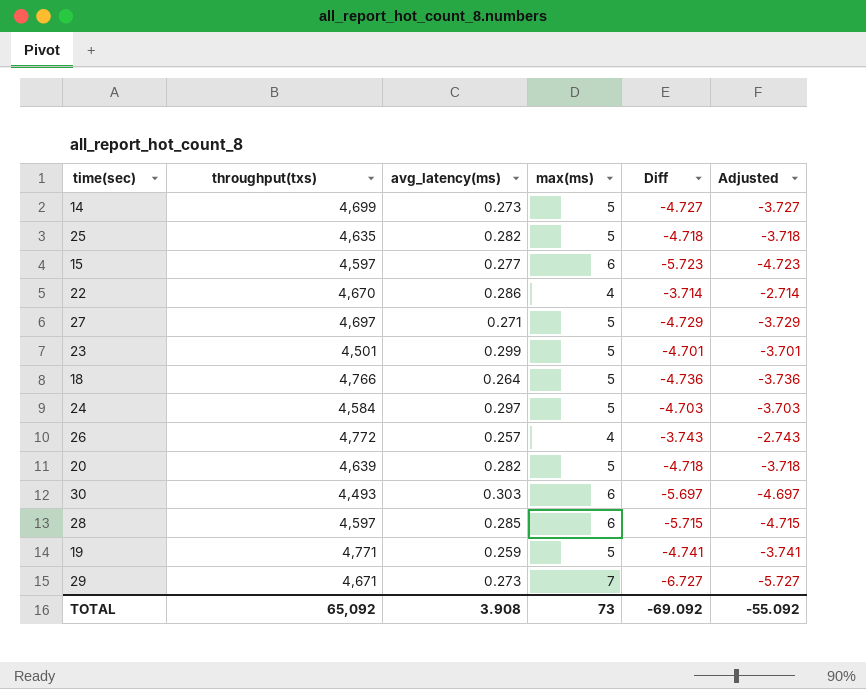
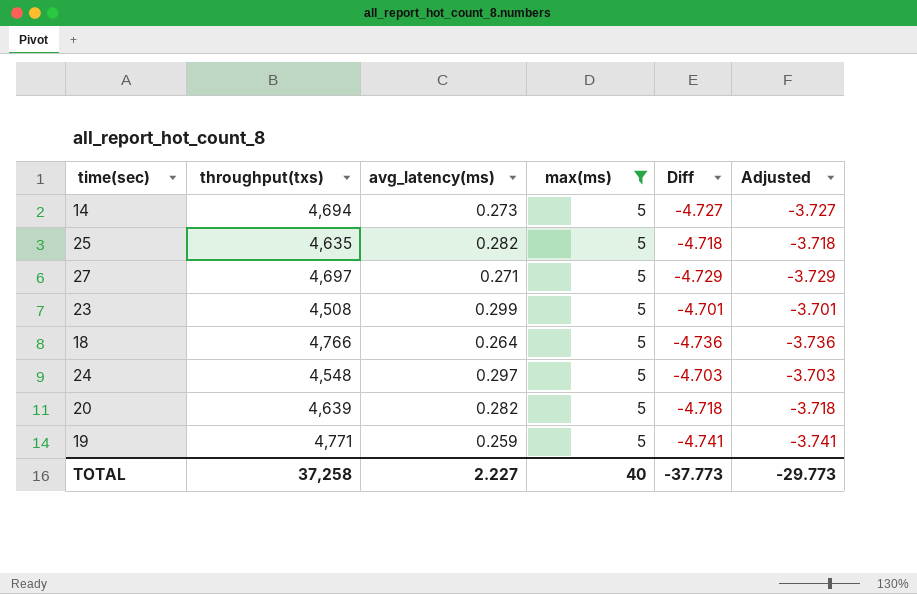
filter: none -> max(ms) = 5
14 | throughput(txs): 4,699 -> 4,694
23 | throughput(txs): 4,501 -> 4,508
24 | throughput(txs): 4,584 -> 4,548
TOTAL | throughput(txs): 65,092 -> 37,258
TOTAL | avg_latency(ms): 3.908 -> 2.227
TOTAL | max(ms): 73 -> 40
TOTAL | Diff: -69.092 -> -37.773
TOTAL | Adjusted: -55.092 -> -29.773

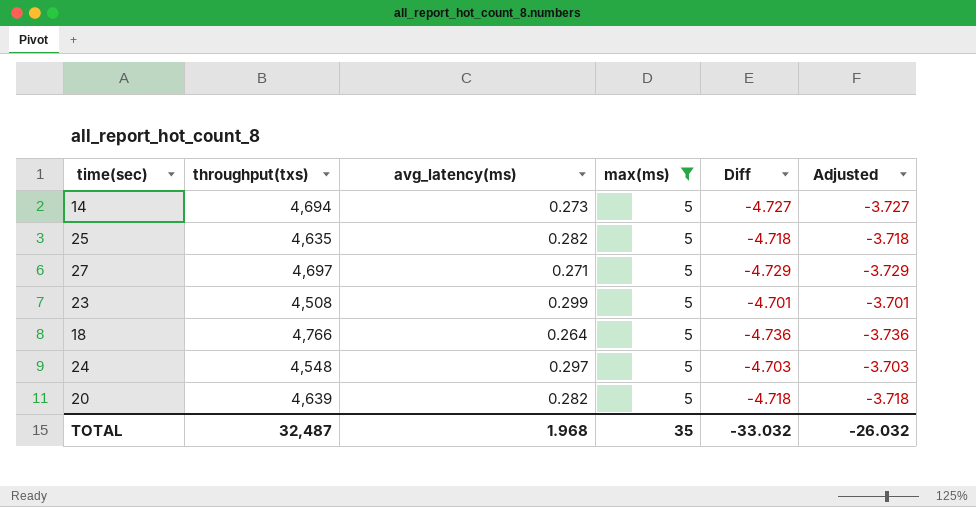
row 19: 4,771 | 0.259 | 5 | -4.741 | -3.741 -> none
TOTAL | throughput(txs): 37,258 -> 32,487
TOTAL | avg_latency(ms): 2.227 -> 1.968
TOTAL | max(ms): 40 -> 35
TOTAL | Diff: -37.773 -> -33.032
TOTAL | Adjusted: -29.773 -> -26.032

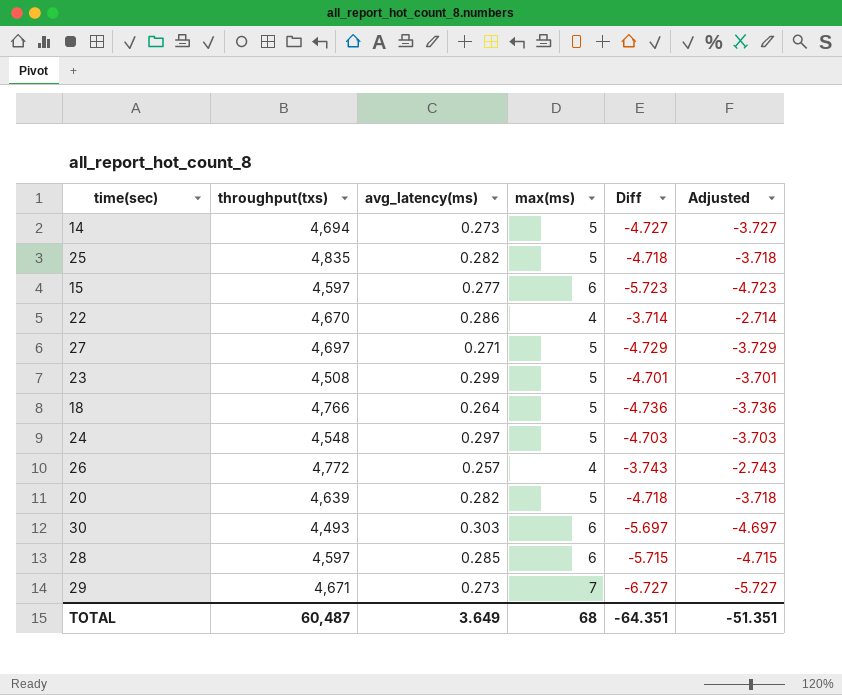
filter: max(ms) = 5 -> none
25 | throughput(txs): 4,635 -> 4,835
TOTAL | throughput(txs): 32,487 -> 60,487
TOTAL | avg_latency(ms): 1.968 -> 3.649
TOTAL | max(ms): 35 -> 68
TOTAL | Diff: -33.032 -> -64.351
TOTAL | Adjusted: -26.032 -> -51.351

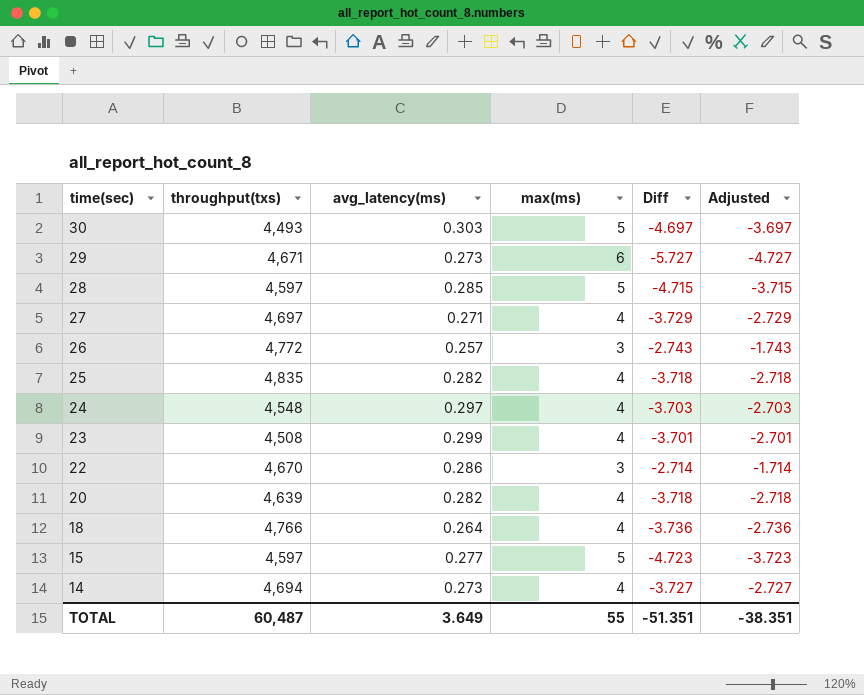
row order: none -> time(sec) descending
30 | max(ms): 6 -> 5
30 | Diff: -5.697 -> -4.697
30 | Adjusted: -4.697 -> -3.697
29 | max(ms): 7 -> 6
29 | Diff: -6.727 -> -5.727
29 | Adjusted: -5.727 -> -4.727
28 | max(ms): 6 -> 5
28 | Diff: -5.715 -> -4.715
28 | Adjusted: -4.715 -> -3.715
27 | max(ms): 5 -> 4
27 | Diff: -4.729 -> -3.729
27 | Adjusted: -3.729 -> -2.729
26 | max(ms): 4 -> 3
26 | Diff: -3.743 -> -2.743
26 | Adjusted: -2.743 -> -1.743
25 | max(ms): 5 -> 4
25 | Diff: -4.718 -> -3.718
25 | Adjusted: -3.718 -> -2.718
24 | max(ms): 5 -> 4
24 | Diff: -4.703 -> -3.703
24 | Adjusted: -3.703 -> -2.703
23 | max(ms): 5 -> 4
23 | Diff: -4.701 -> -3.701
23 | Adjusted: -3.701 -> -2.701
22 | max(ms): 4 -> 3
22 | Diff: -3.714 -> -2.714
22 | Adjusted: -2.714 -> -1.714
20 | max(ms): 5 -> 4
20 | Diff: -4.718 -> -3.718
20 | Adjusted: -3.718 -> -2.718
18 | max(ms): 5 -> 4
18 | Diff: -4.736 -> -3.736
18 | Adjusted: -3.736 -> -2.736
15 | max(ms): 6 -> 5
15 | Diff: -5.723 -> -4.723
15 | Adjusted: -4.723 -> -3.723
14 | max(ms): 5 -> 4
14 | Diff: -4.727 -> -3.727
14 | Adjusted: -3.727 -> -2.727
TOTAL | max(ms): 68 -> 55
TOTAL | Diff: -64.351 -> -51.351
TOTAL | Adjusted: -51.351 -> -38.351

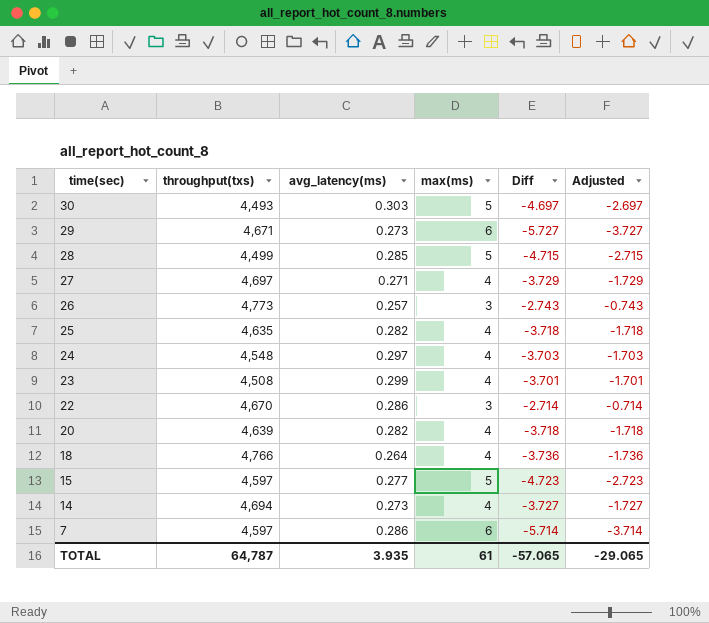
column Adjusted | formula: [Diff] + 1 -> [Diff] + 2
28 | throughput(txs): 4,597 -> 4,499
26 | throughput(txs): 4,772 -> 4,773
25 | throughput(txs): 4,835 -> 4,635
row 7: none -> 4,597 | 0.286 | 6 | -5.714 | -3.714
TOTAL | throughput(txs): 60,487 -> 64,787
TOTAL | avg_latency(ms): 3.649 -> 3.935
TOTAL | max(ms): 55 -> 61
TOTAL | Diff: -51.351 -> -57.065
TOTAL | Adjusted: -38.351 -> -29.065

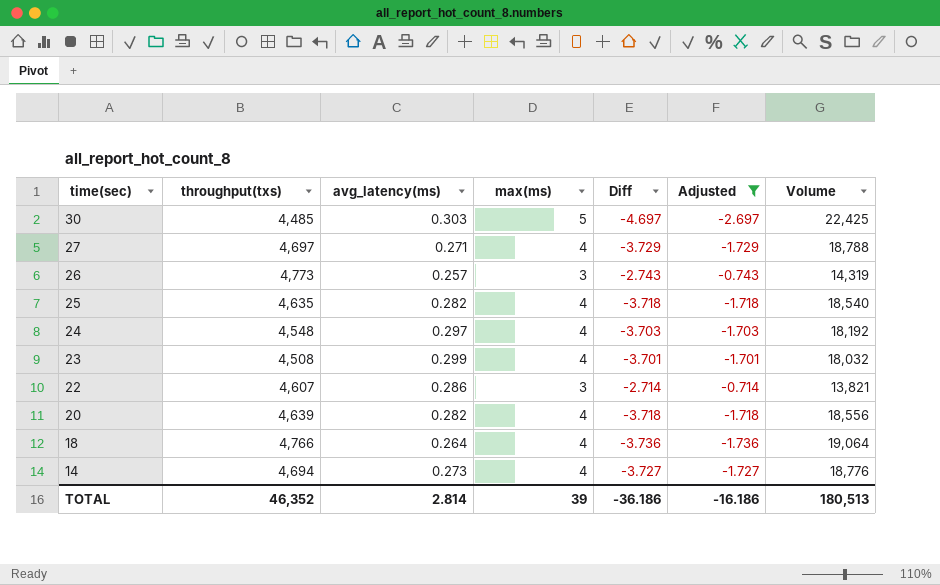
filter: none -> Adjusted >= -2.697
column Volume | formula: none -> [throughput(txs)] * [max(ms)]
30 | throughput(txs): 4,493 -> 4,485
22 | throughput(txs): 4,670 -> 4,607
TOTAL | throughput(txs): 64,787 -> 46,352
TOTAL | avg_latency(ms): 3.935 -> 2.814
TOTAL | max(ms): 61 -> 39
TOTAL | Diff: -57.065 -> -36.186
TOTAL | Adjusted: -29.065 -> -16.186

